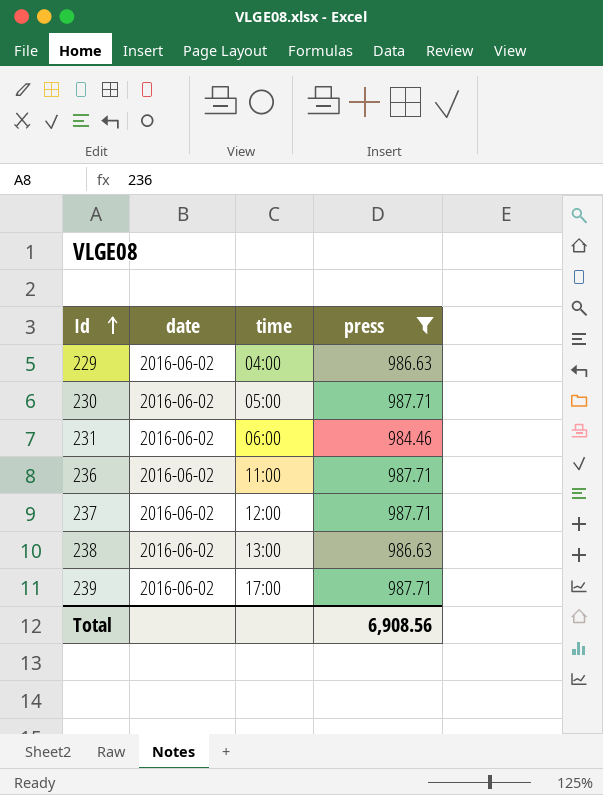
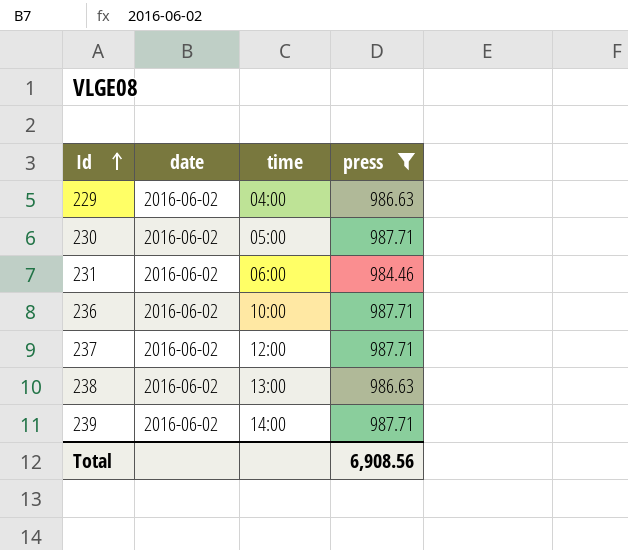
236 | time: 11:00 -> 10:00
239 | time: 17:00 -> 14:00

